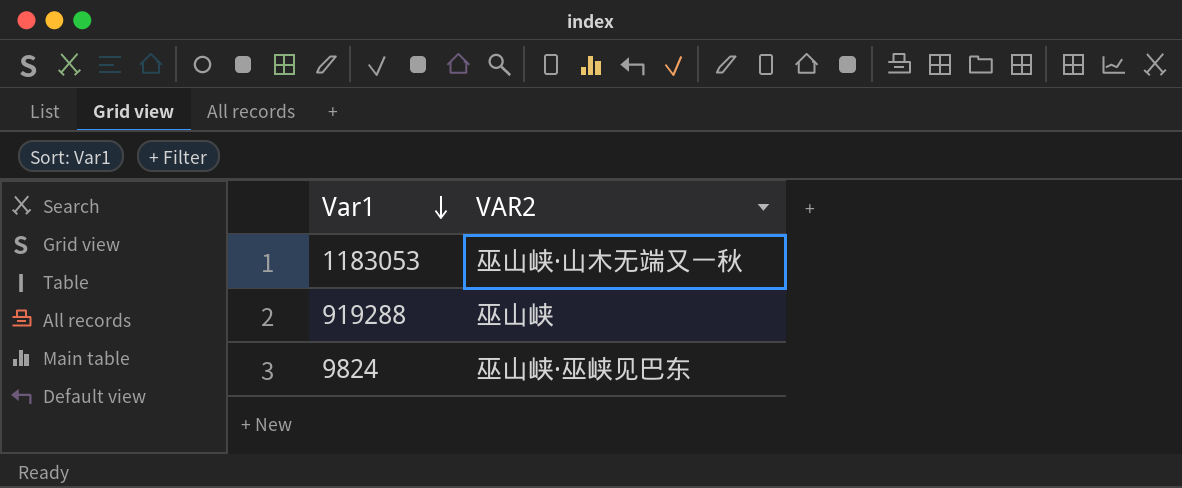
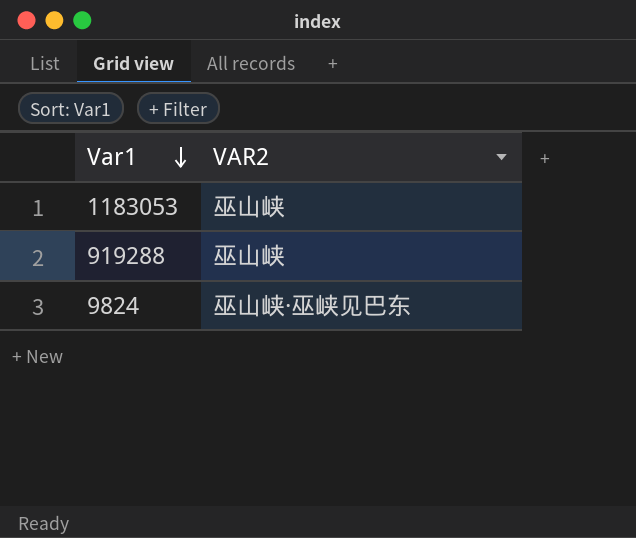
1183053 | VAR2: 巫山峡·山木无端又一秋 -> 巫山峡

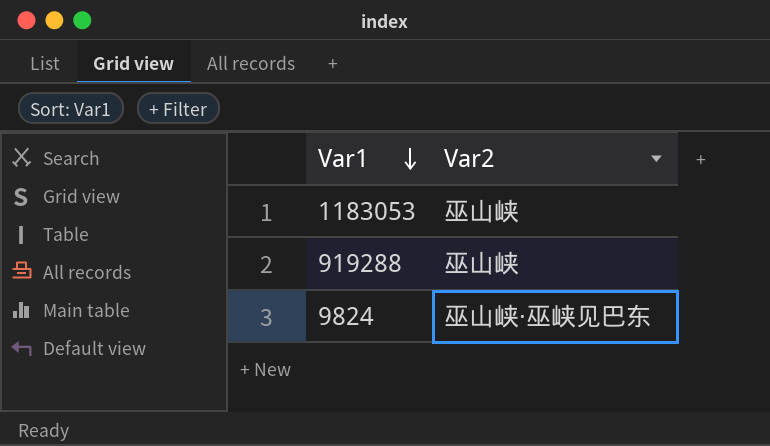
column name: VAR2 -> Var2

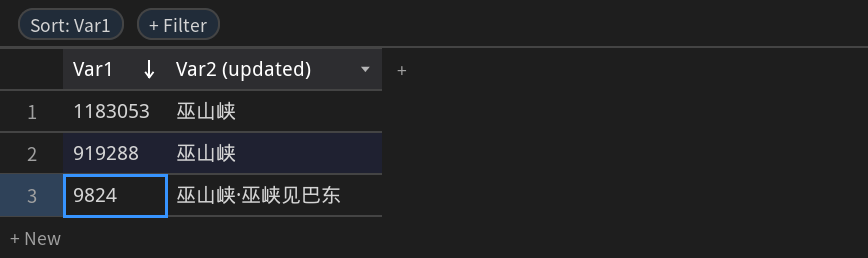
column name: Var2 -> Var2 (updated)

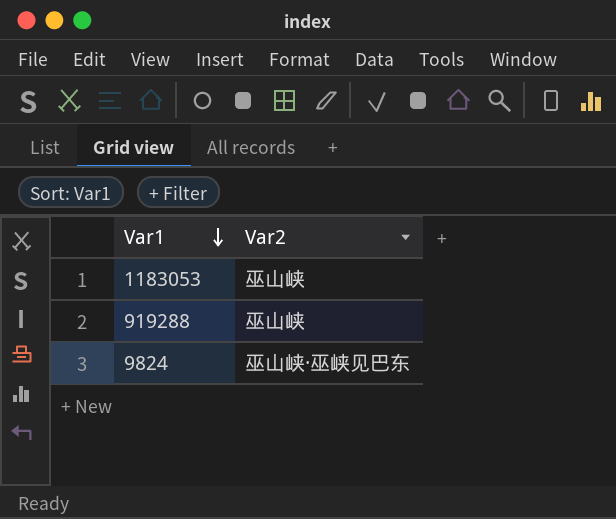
column name: Var2 (updated) -> Var2

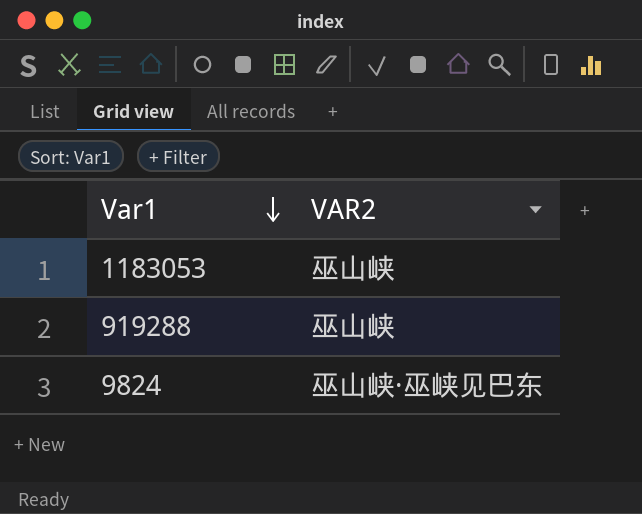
column name: Var2 -> VAR2

